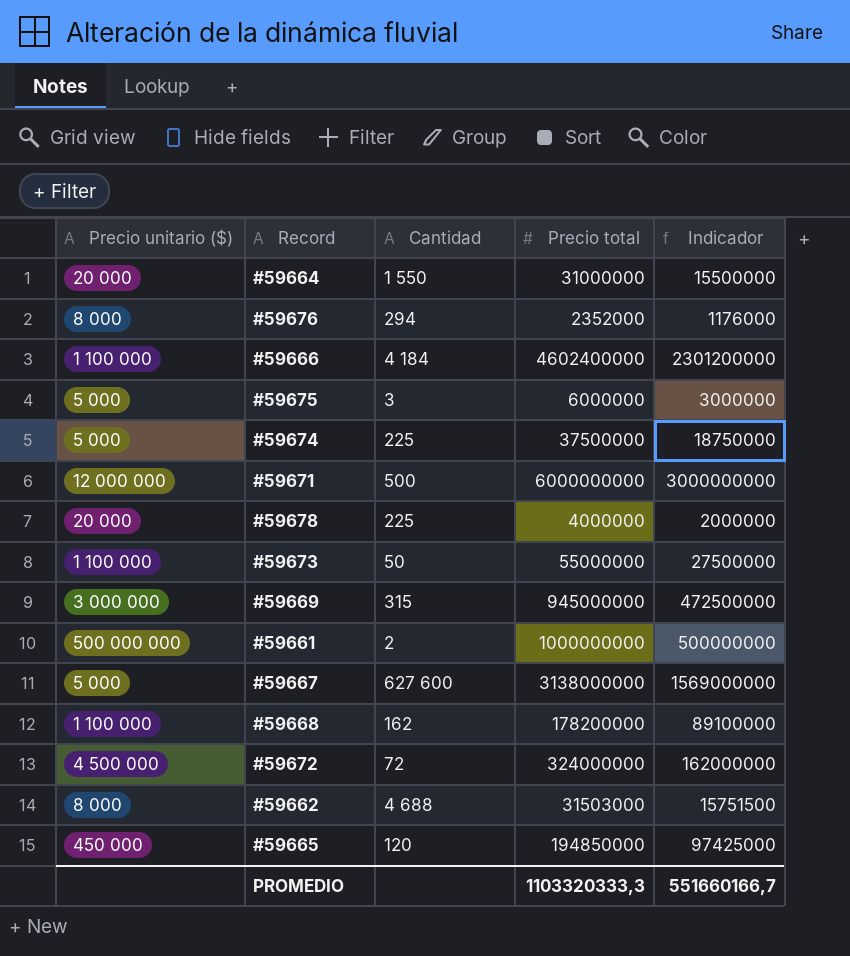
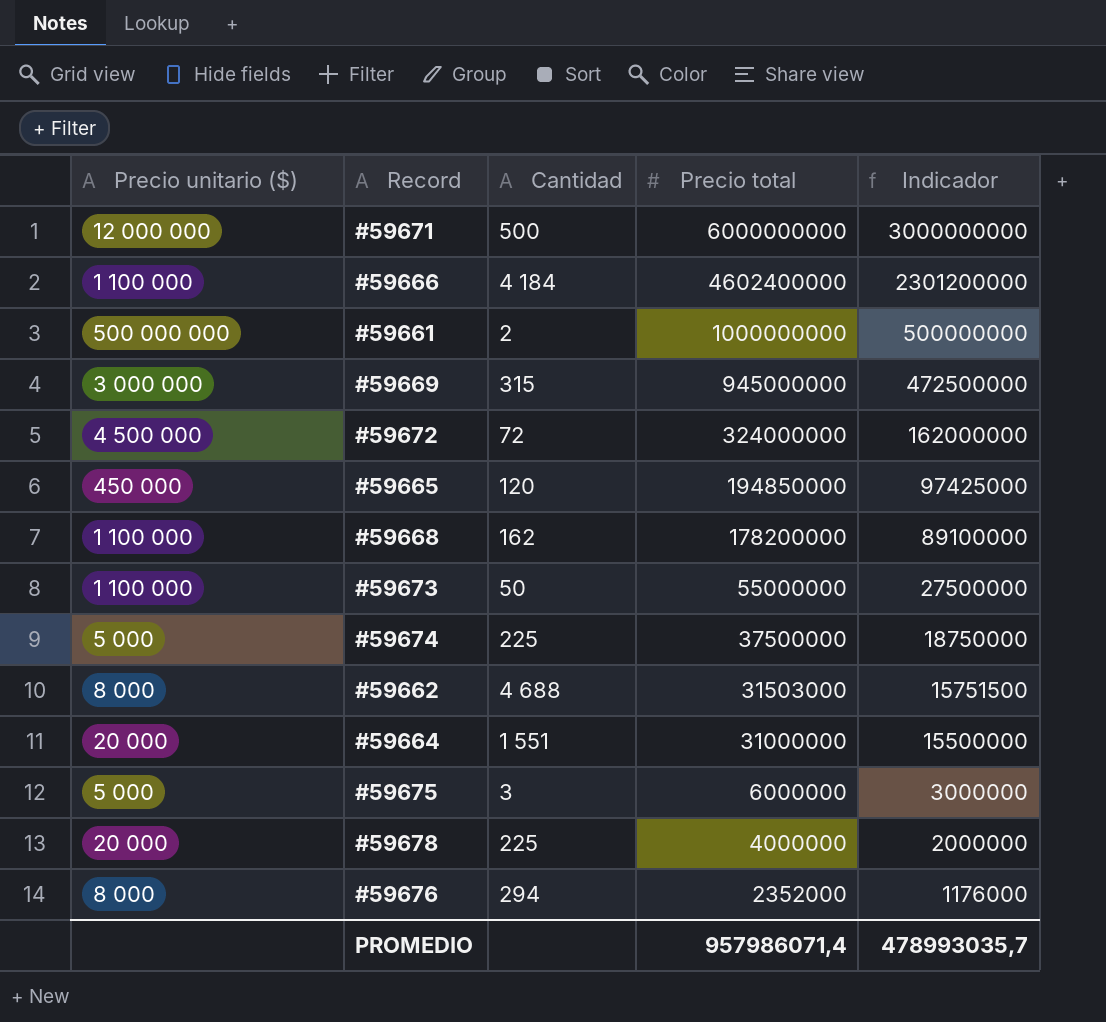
row order: none -> Precio total descending
row #59667: 5 000 | 627 600 | 3138000000 | 1569000000 -> none
#59664 | Cantidad: 1 550 -> 1 551
PROMEDIO | Precio total: 1103320333,3 -> 957986071,4
PROMEDIO | Indicador: 551660166,7 -> 478993035,7

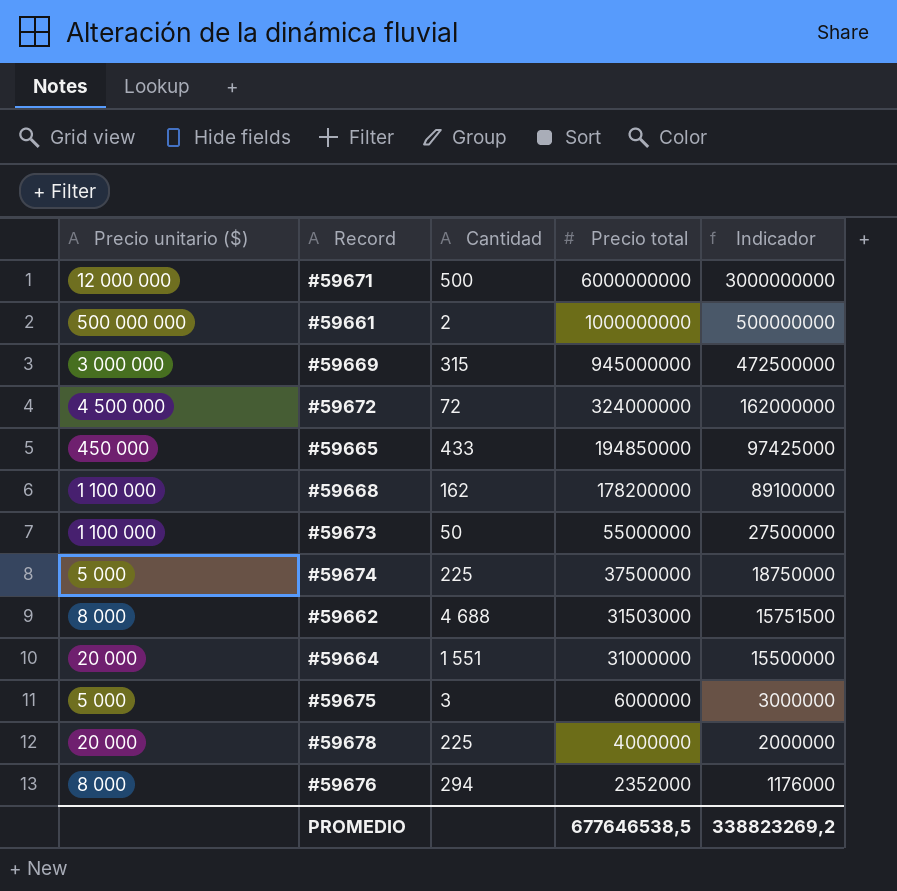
row #59666: 1 100 000 | 4 184 | 4602400000 | 2301200000 -> none
#59665 | Cantidad: 120 -> 433
PROMEDIO | Precio total: 957986071,4 -> 677646538,5
PROMEDIO | Indicador: 478993035,7 -> 338823269,2

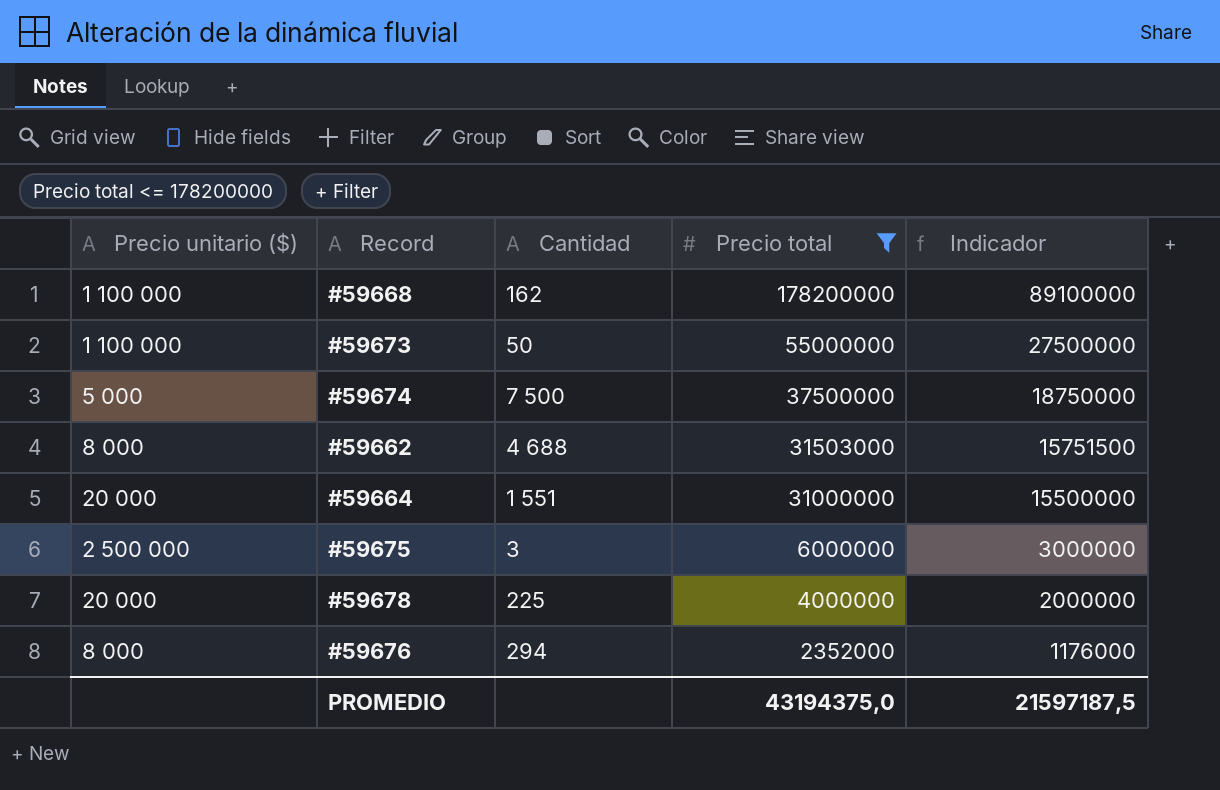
filter: none -> Precio total <= 178200000
#59674 | Cantidad: 225 -> 7 500
#59675 | Precio unitario ($): 5 000 -> 2 500 000
PROMEDIO | Precio total: 677646538,5 -> 43194375,0
PROMEDIO | Indicador: 338823269,2 -> 21597187,5

